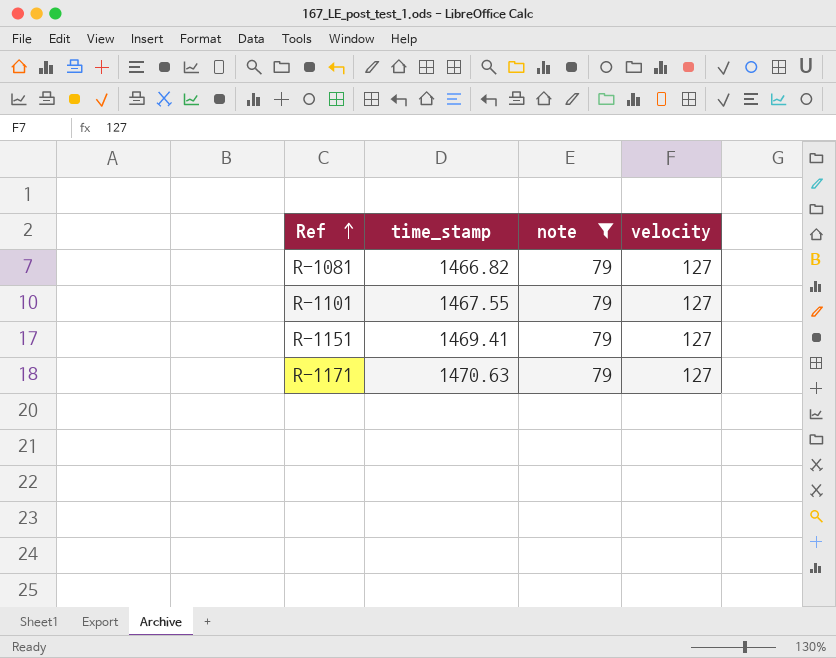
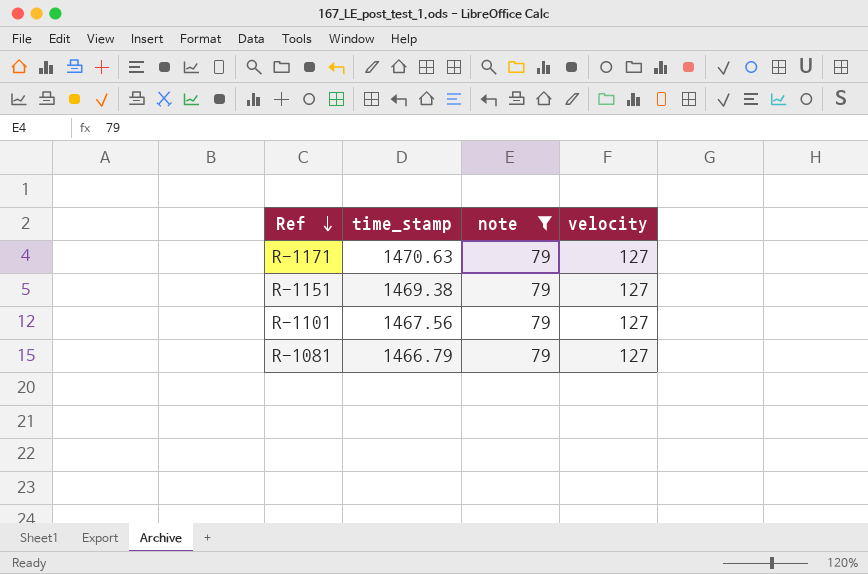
row order: Ref ascending -> Ref descending
R-1151 | time_stamp: 1469.41 -> 1469.38
R-1101 | time_stamp: 1467.55 -> 1467.56
R-1081 | time_stamp: 1466.82 -> 1466.79

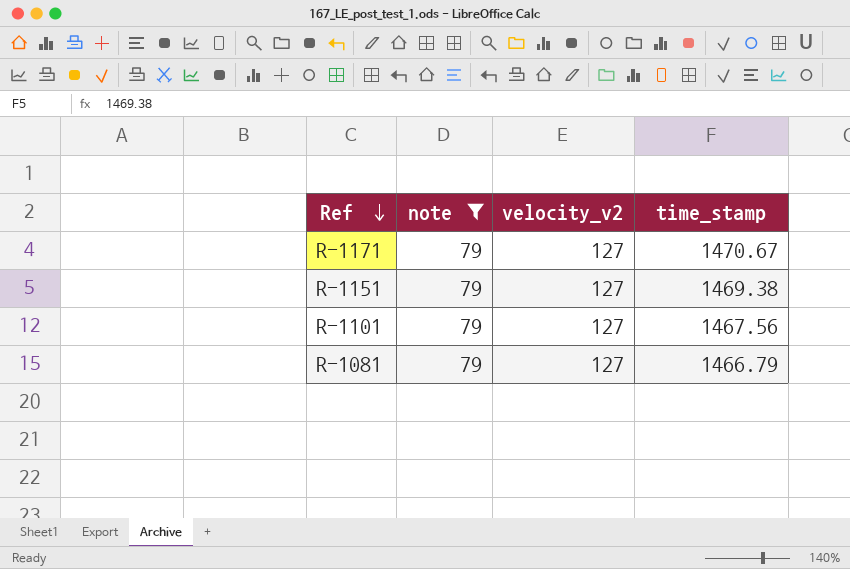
column name: velocity -> velocity_v2
column time_stamp | position: 2 -> 4
R-1171 | time_stamp: 1470.63 -> 1470.67

